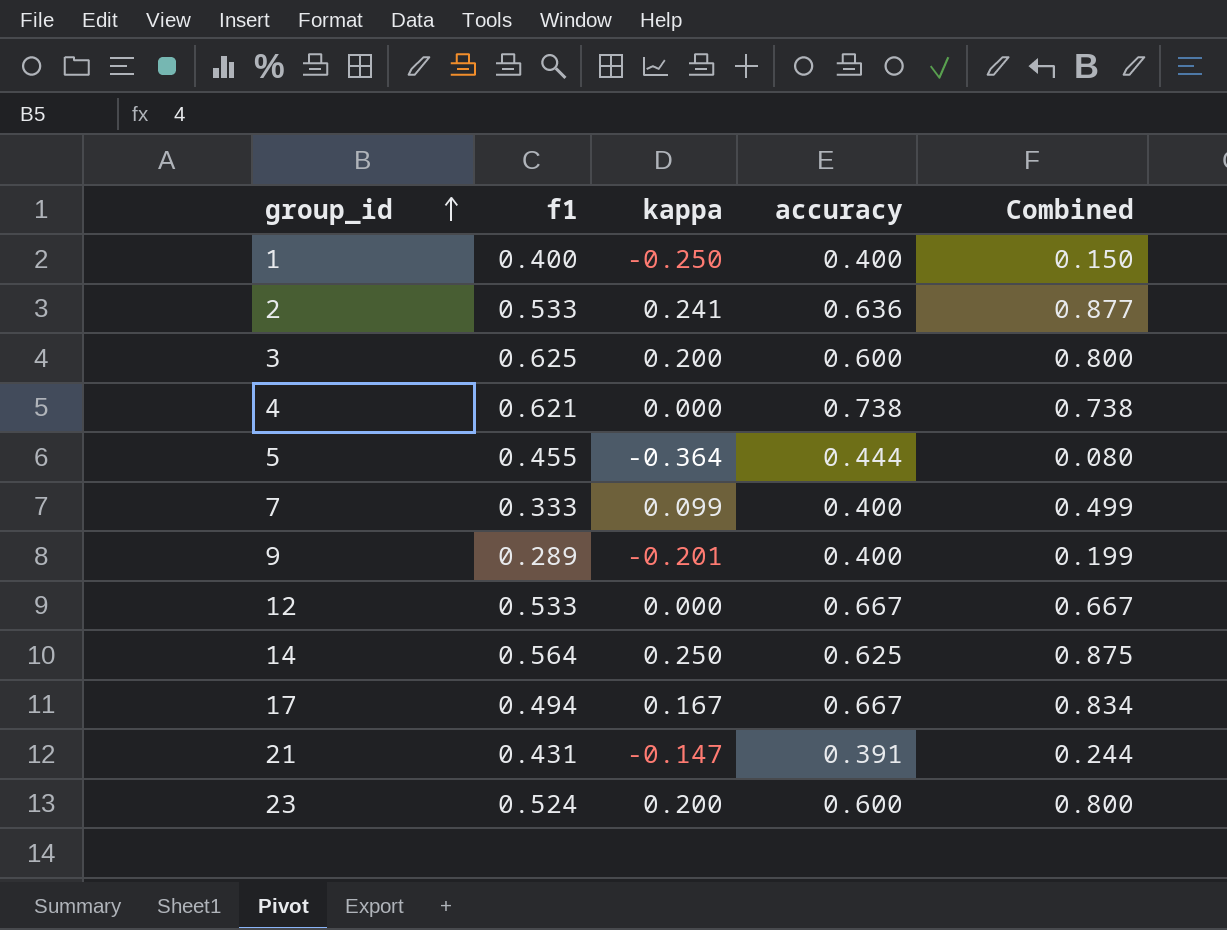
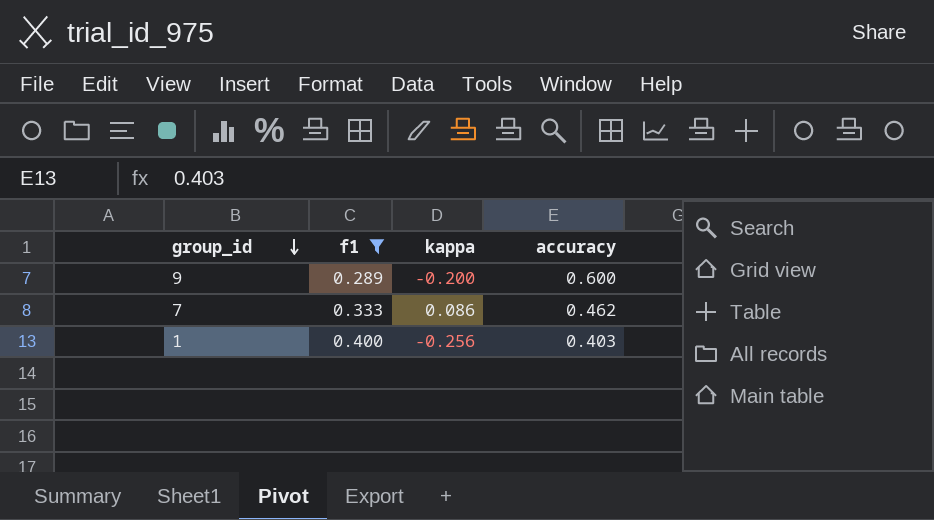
filter: none -> f1 <= 0.400
row order: group_id ascending -> group_id descending
column Combined | formula: [kappa] + [accuracy] -> none
9 | kappa: -0.201 -> -0.200
9 | accuracy: 0.400 -> 0.600
7 | kappa: 0.099 -> 0.086
7 | accuracy: 0.400 -> 0.462
1 | kappa: -0.250 -> -0.256
1 | accuracy: 0.400 -> 0.403

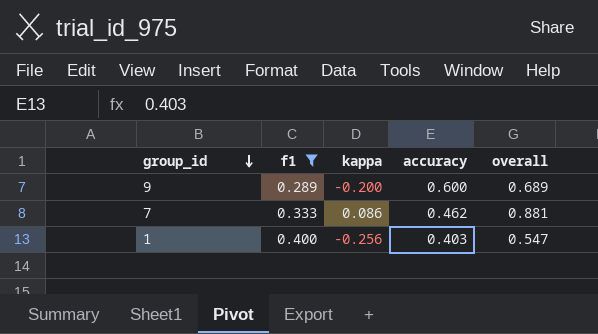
column overall | formula: none -> [f1] + [kappa] + [accuracy]

